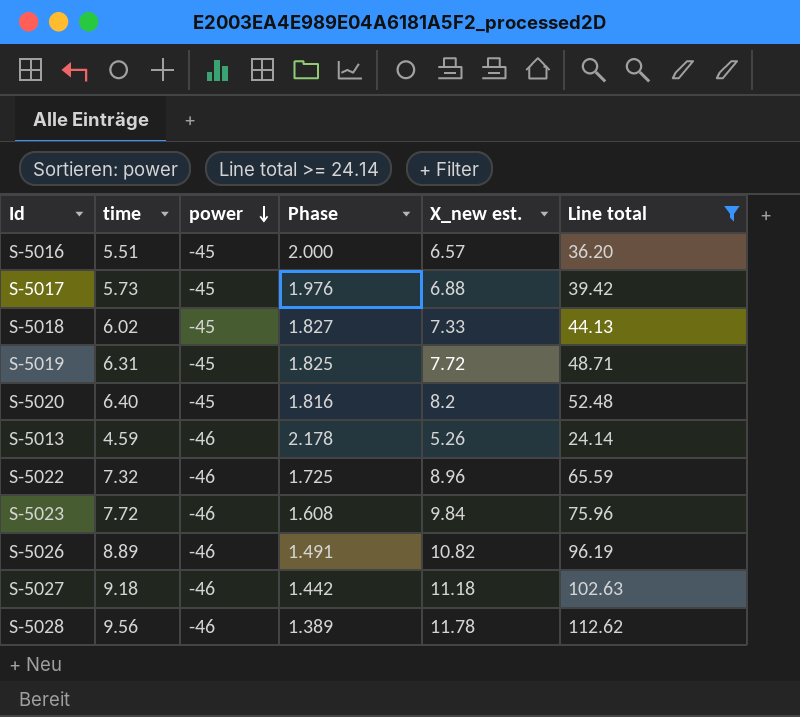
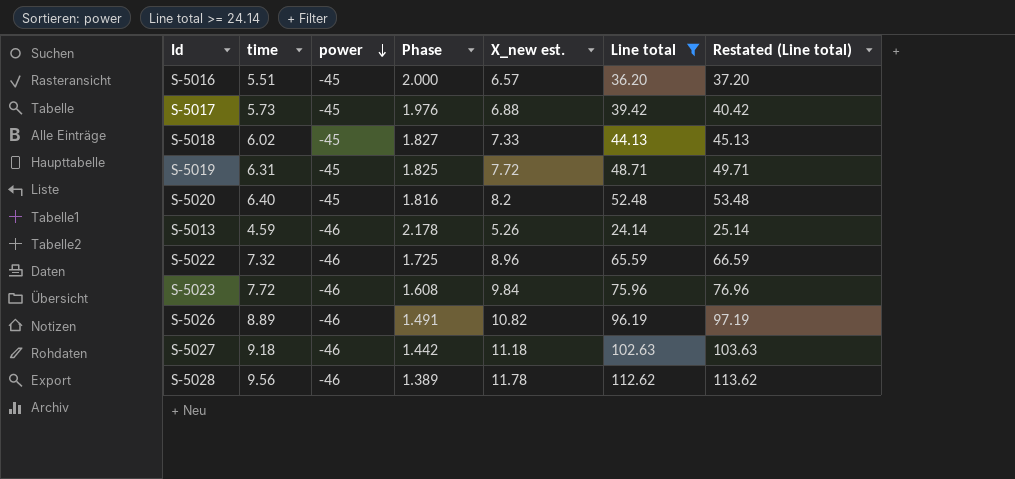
column Restated (Line total) | formula: none -> [Line total] + 1

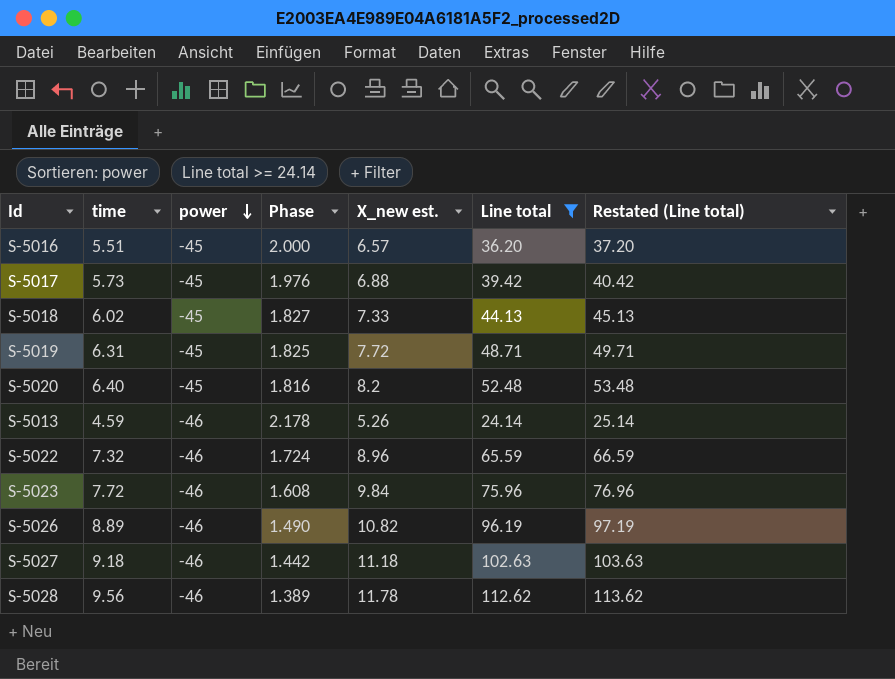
S-5022 | Phase: 1.725 -> 1.724
S-5026 | Phase: 1.491 -> 1.490

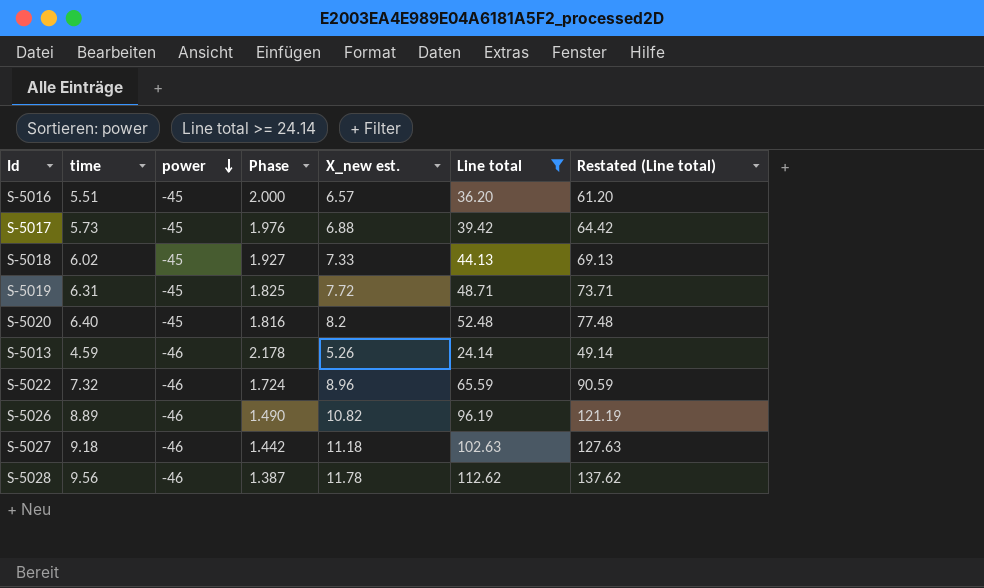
column Restated (Line total) | formula: [Line total] + 1 -> [Line total] + 25
row S-5023: 7.72 | -46 | 1.608 | 9.84 | 75.96 | 76.96 -> none
S-5018 | Phase: 1.827 -> 1.927
S-5028 | Phase: 1.389 -> 1.387

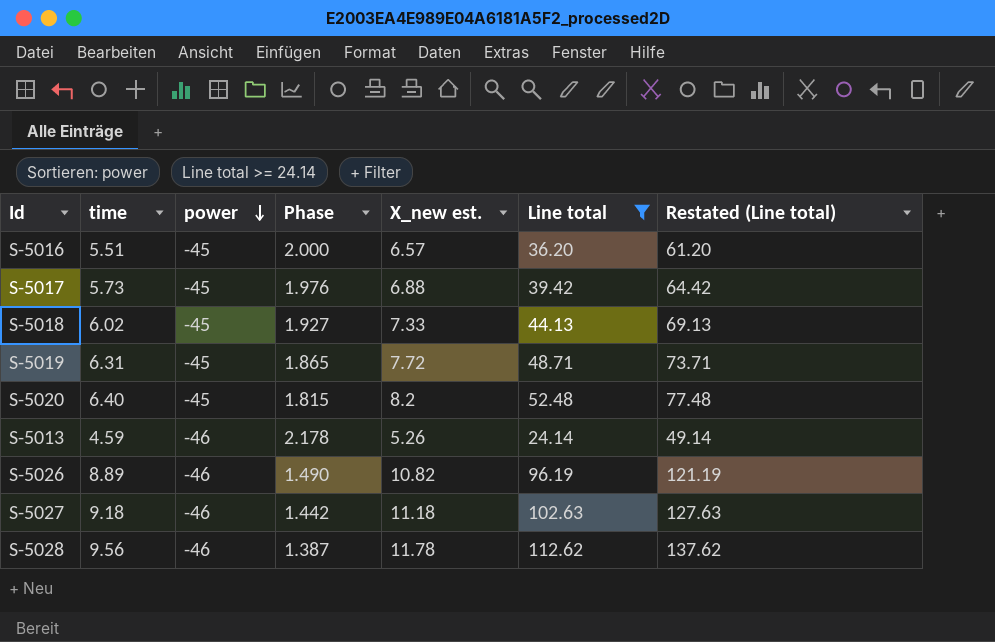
row S-5022: 7.32 | -46 | 1.724 | 8.96 | 65.59 | 90.59 -> none
S-5019 | Phase: 1.825 -> 1.865
S-5020 | Phase: 1.816 -> 1.815

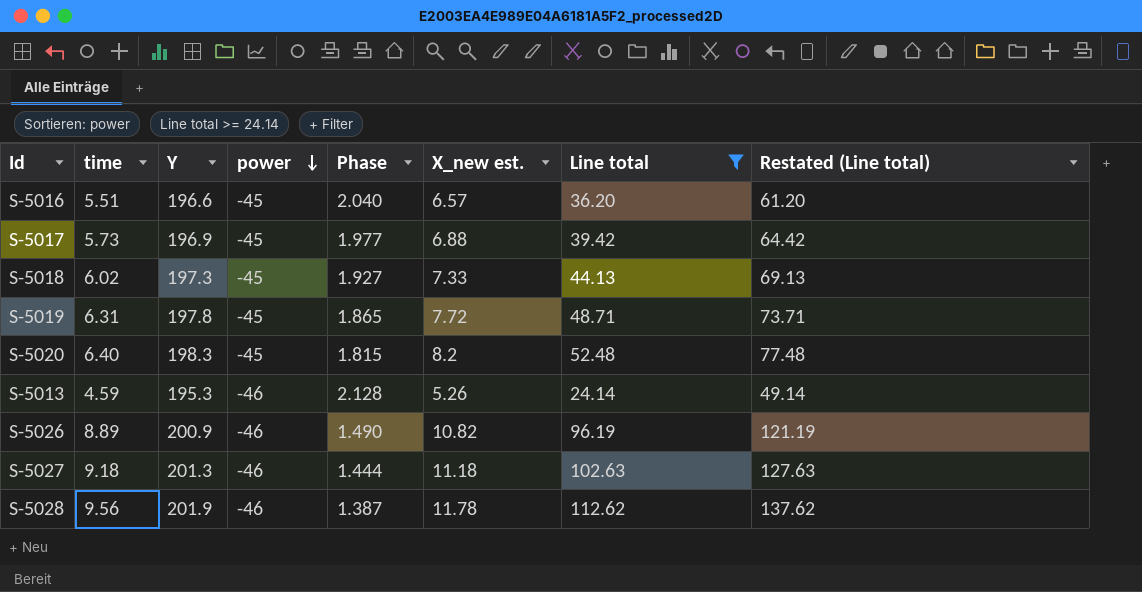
column Y | position: none -> 3
S-5016 | Phase: 2.000 -> 2.040
S-5017 | Phase: 1.976 -> 1.977
S-5013 | Phase: 2.178 -> 2.128
S-5027 | Phase: 1.442 -> 1.444

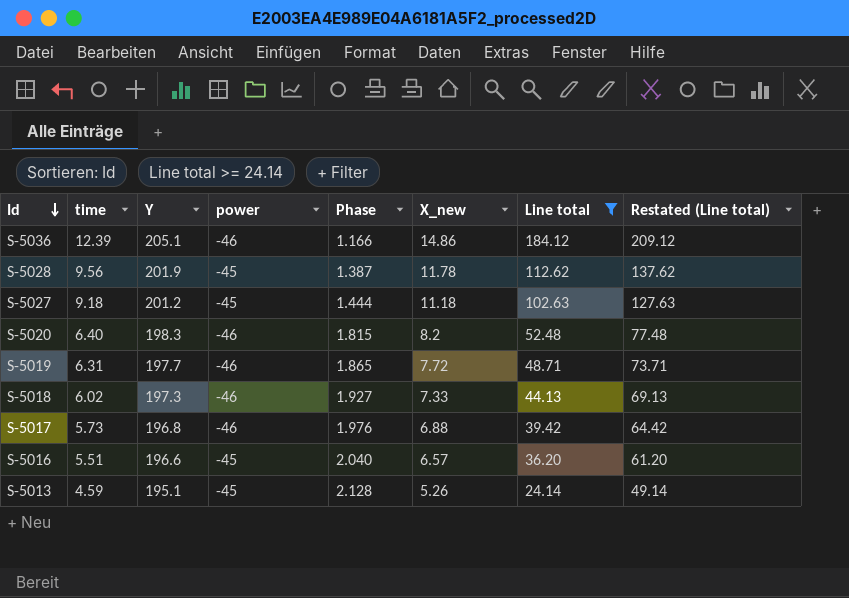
row order: power descending -> Id descending
column name: X_new est. -> X_new
row S-5026: 8.89 | 200.9 | -46 | 1.490 | 10.82 | 96.19 | 121.19 -> none
row S-5036: none -> 12.39 | 205.1 | -46 | 1.166 | 14.86 | 184.12 | 209.12
S-5028 | power: -46 -> -45
S-5027 | Y: 201.3 -> 201.2
S-5027 | power: -46 -> -45
S-5020 | power: -45 -> -46
S-5019 | Y: 197.8 -> 197.7
S-5019 | power: -45 -> -46
S-5018 | power: -45 -> -46
S-5017 | Y: 196.9 -> 196.8
S-5017 | power: -45 -> -46
S-5017 | Phase: 1.977 -> 1.976
S-5013 | Y: 195.3 -> 195.1
S-5013 | power: -46 -> -45

